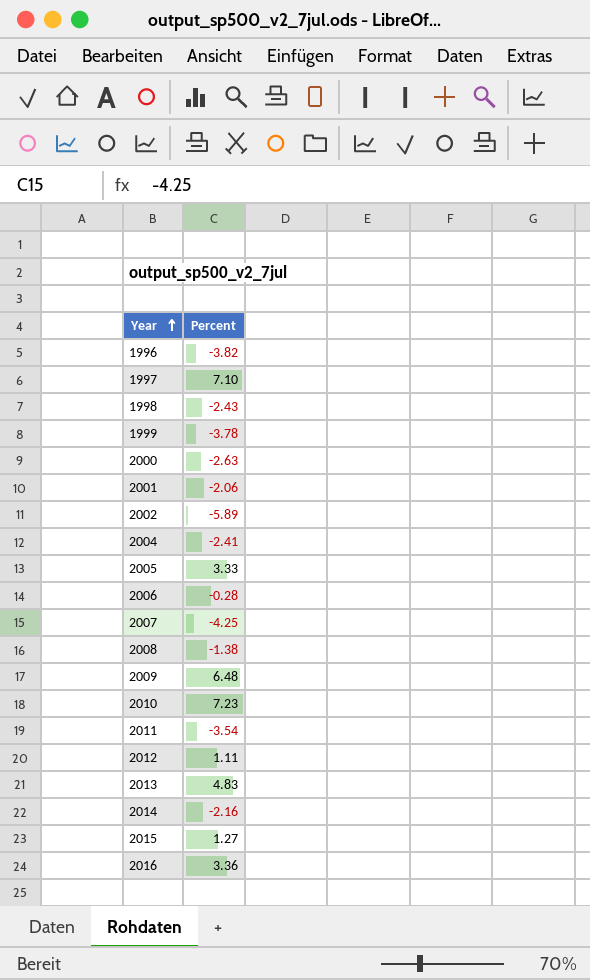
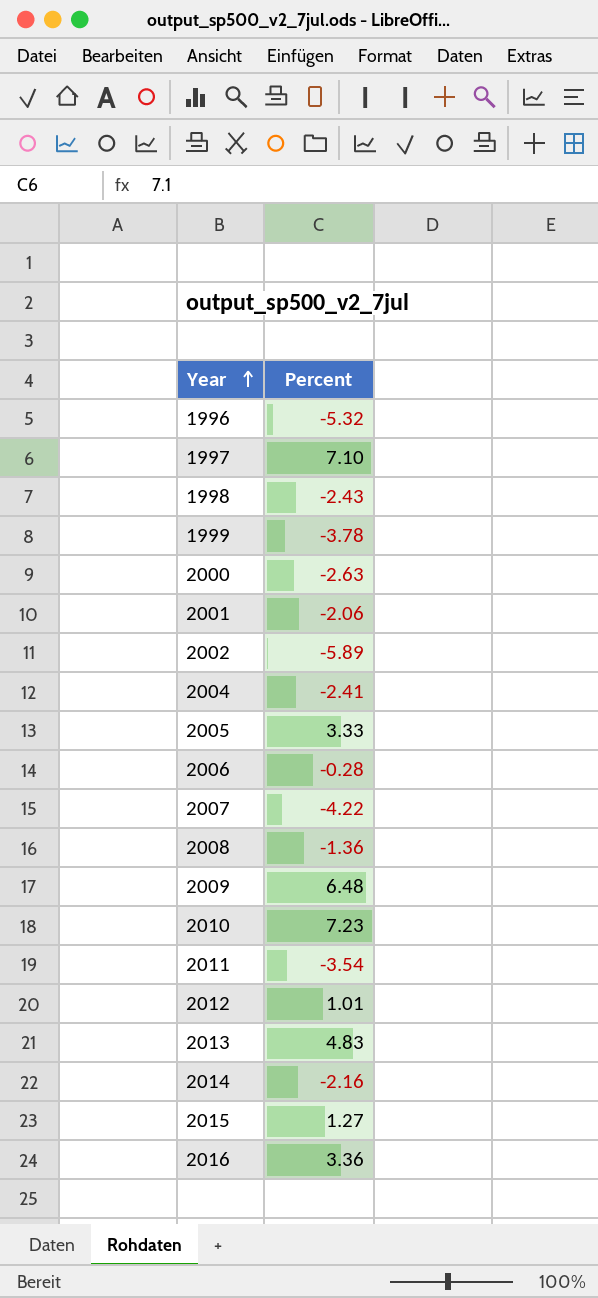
1996 | Percent: -3.82 -> -5.32
2007 | Percent: -4.25 -> -4.22
2008 | Percent: -1.38 -> -1.36
2012 | Percent: 1.11 -> 1.01

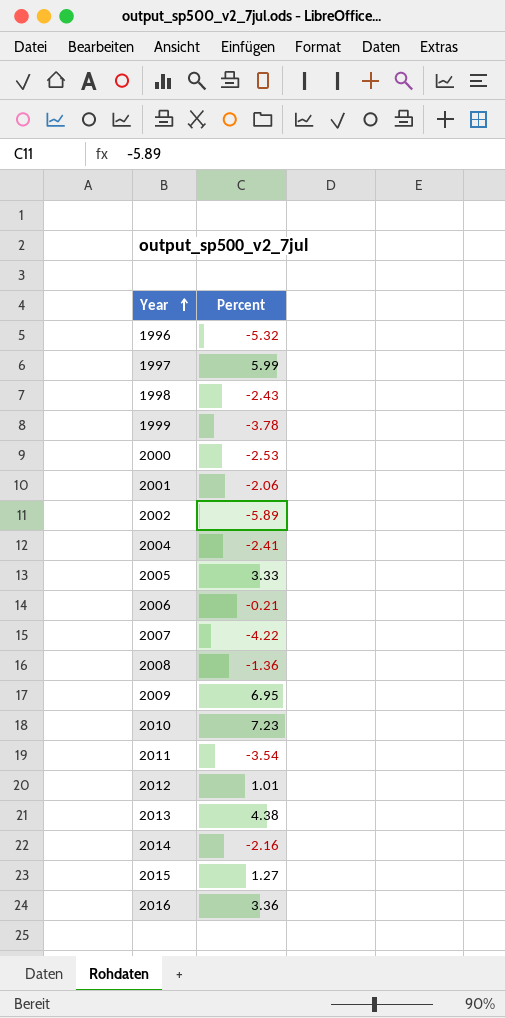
1997 | Percent: 7.10 -> 5.99
2000 | Percent: -2.63 -> -2.53
2006 | Percent: -0.28 -> -0.21
2009 | Percent: 6.48 -> 6.95
2013 | Percent: 4.83 -> 4.38

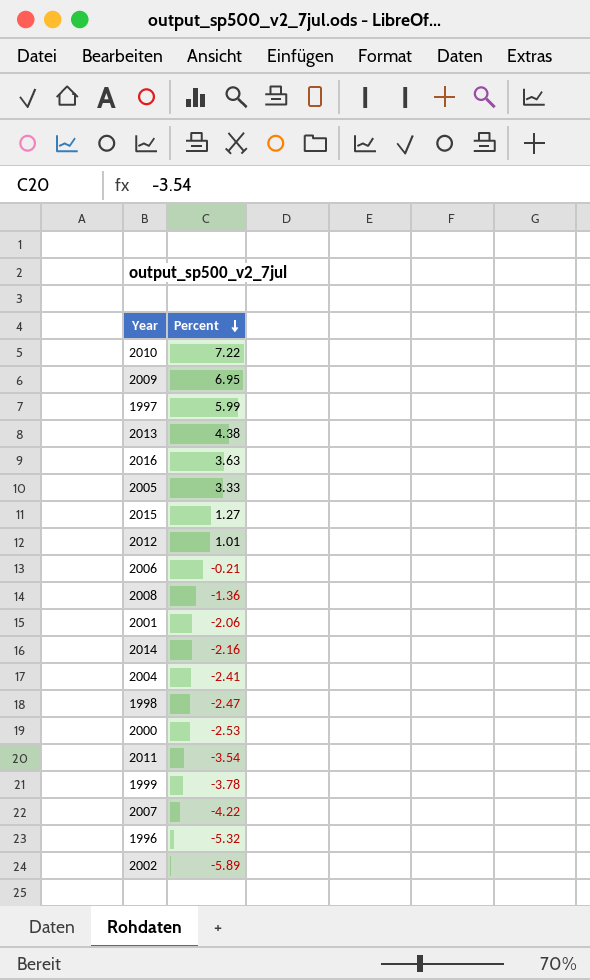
row order: Year ascending -> Percent descending
2010 | Percent: 7.23 -> 7.22
2016 | Percent: 3.36 -> 3.63
1998 | Percent: -2.43 -> -2.47

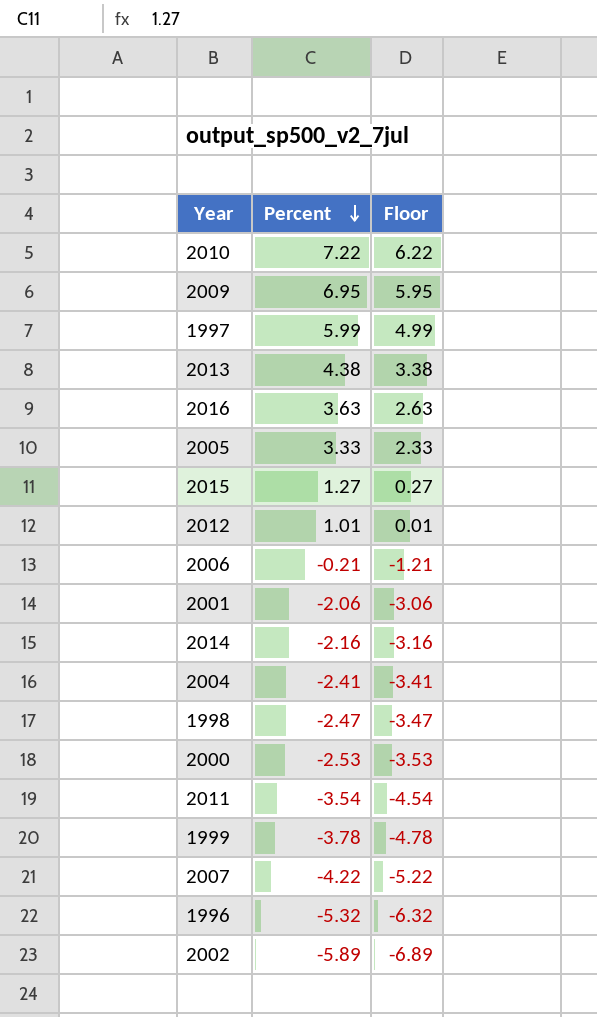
column Floor | formula: none -> [Percent] - 1
row 2008: -1.36 -> none

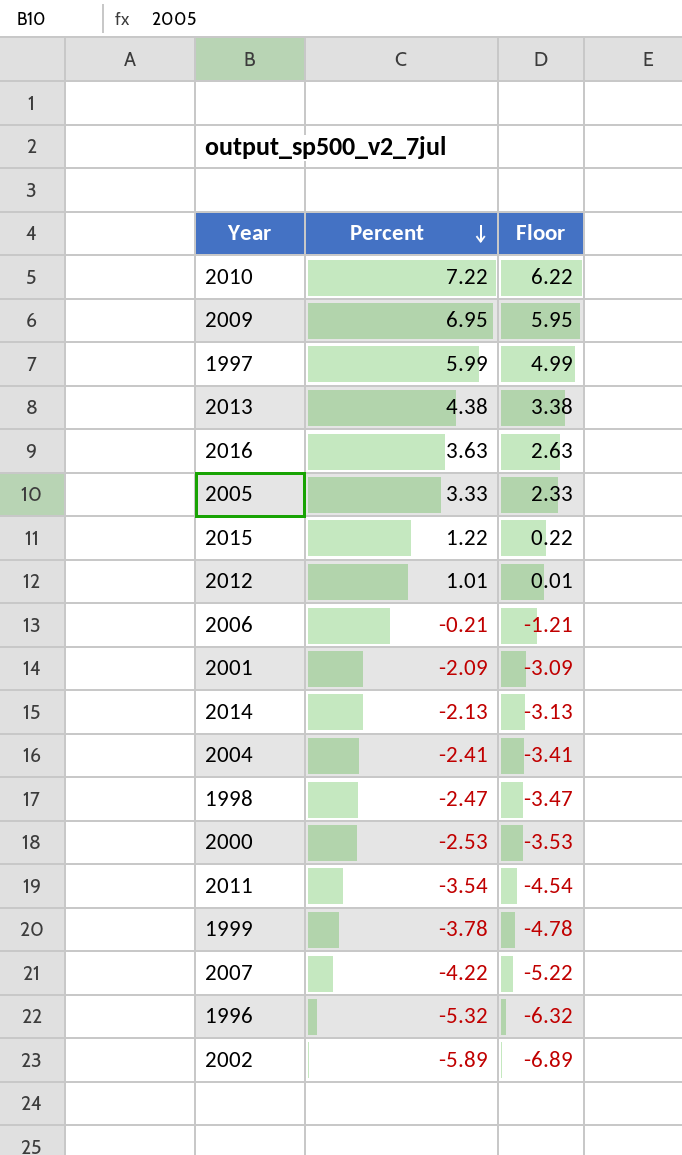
2015 | Percent: 1.27 -> 1.22
2015 | Floor: 0.27 -> 0.22
2001 | Percent: -2.06 -> -2.09
2001 | Floor: -3.06 -> -3.09
2014 | Percent: -2.16 -> -2.13
2014 | Floor: -3.16 -> -3.13

